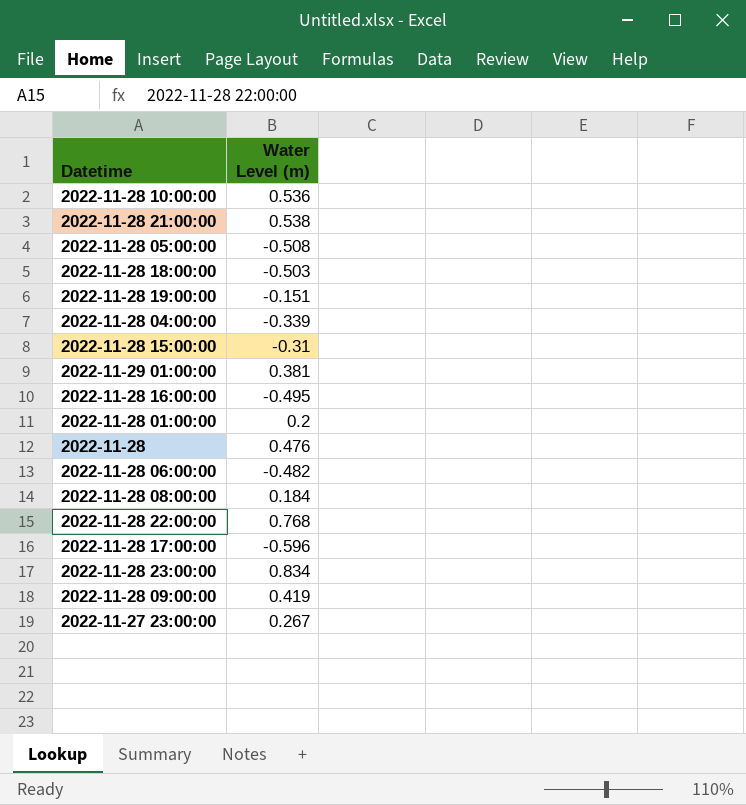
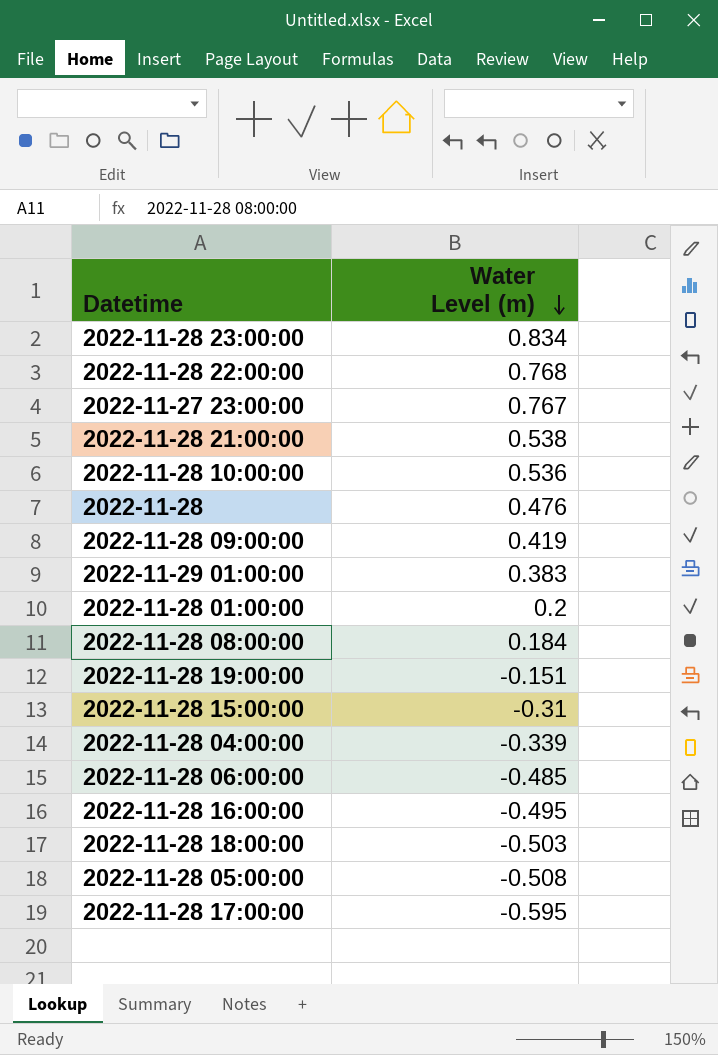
row order: none -> Water Level (m) descending
2022-11-27 23:00:00 | Water Level (m): 0.267 -> 0.767
2022-11-29 01:00:00 | Water Level (m): 0.381 -> 0.383
2022-11-28 06:00:00 | Water Level (m): -0.482 -> -0.485
2022-11-28 17:00:00 | Water Level (m): -0.596 -> -0.595

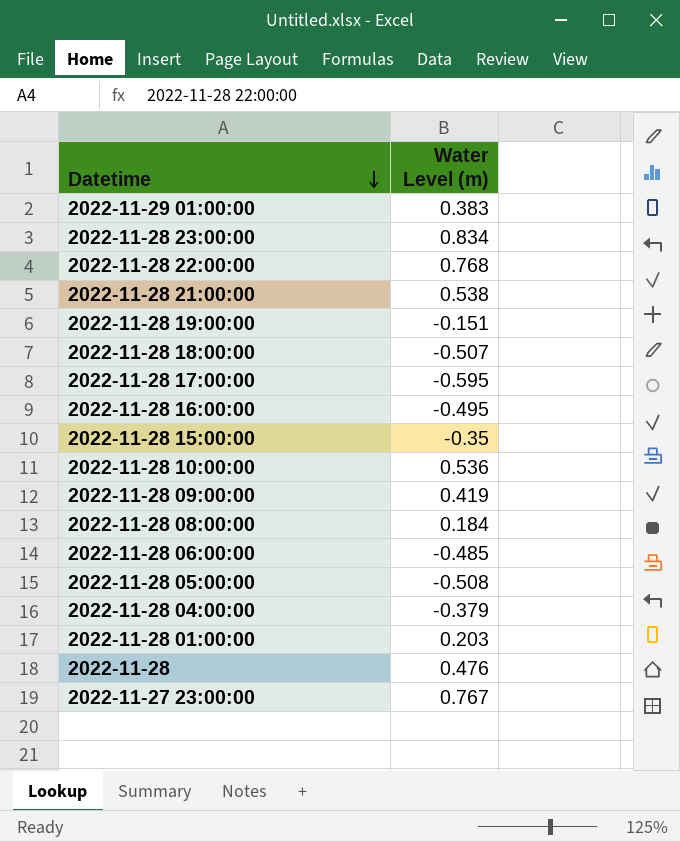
row order: Water Level (m) descending -> Datetime descending
2022-11-28 18:00:00 | Water Level (m): -0.503 -> -0.507
2022-11-28 15:00:00 | Water Level (m): -0.31 -> -0.35
2022-11-28 04:00:00 | Water Level (m): -0.339 -> -0.379
2022-11-28 01:00:00 | Water Level (m): 0.2 -> 0.203

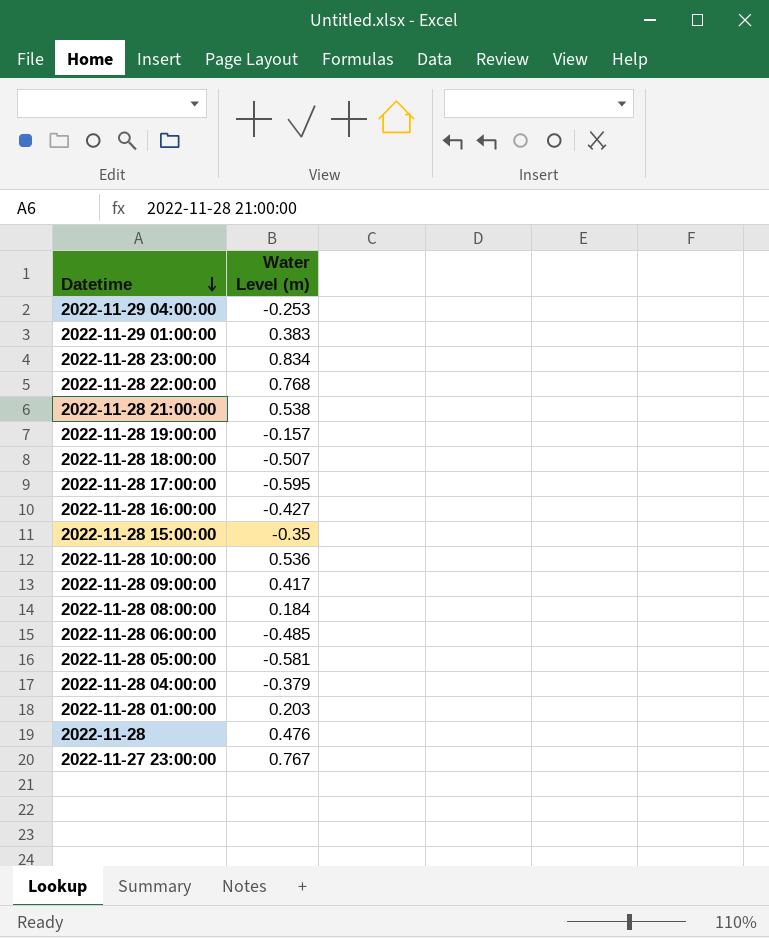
row 2022-11-29 04:00:00: none -> -0.253
2022-11-28 19:00:00 | Water Level (m): -0.151 -> -0.157
2022-11-28 16:00:00 | Water Level (m): -0.495 -> -0.427
2022-11-28 09:00:00 | Water Level (m): 0.419 -> 0.417
2022-11-28 05:00:00 | Water Level (m): -0.508 -> -0.581

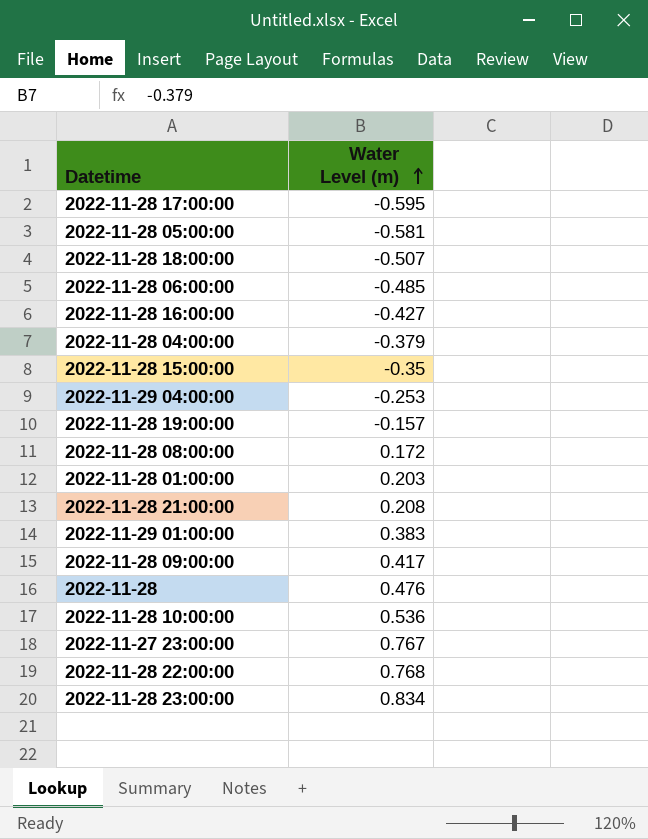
row order: Datetime descending -> Water Level (m) ascending
2022-11-28 08:00:00 | Water Level (m): 0.184 -> 0.172
2022-11-28 21:00:00 | Water Level (m): 0.538 -> 0.208

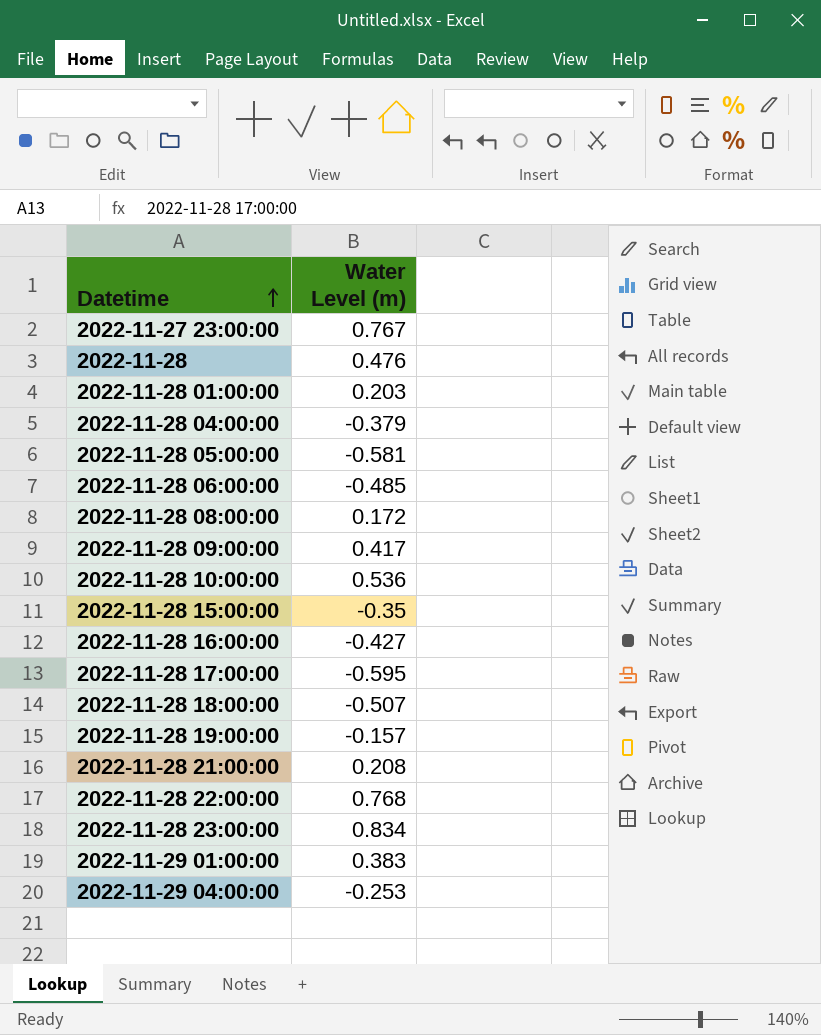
row order: Water Level (m) ascending -> Datetime ascending

